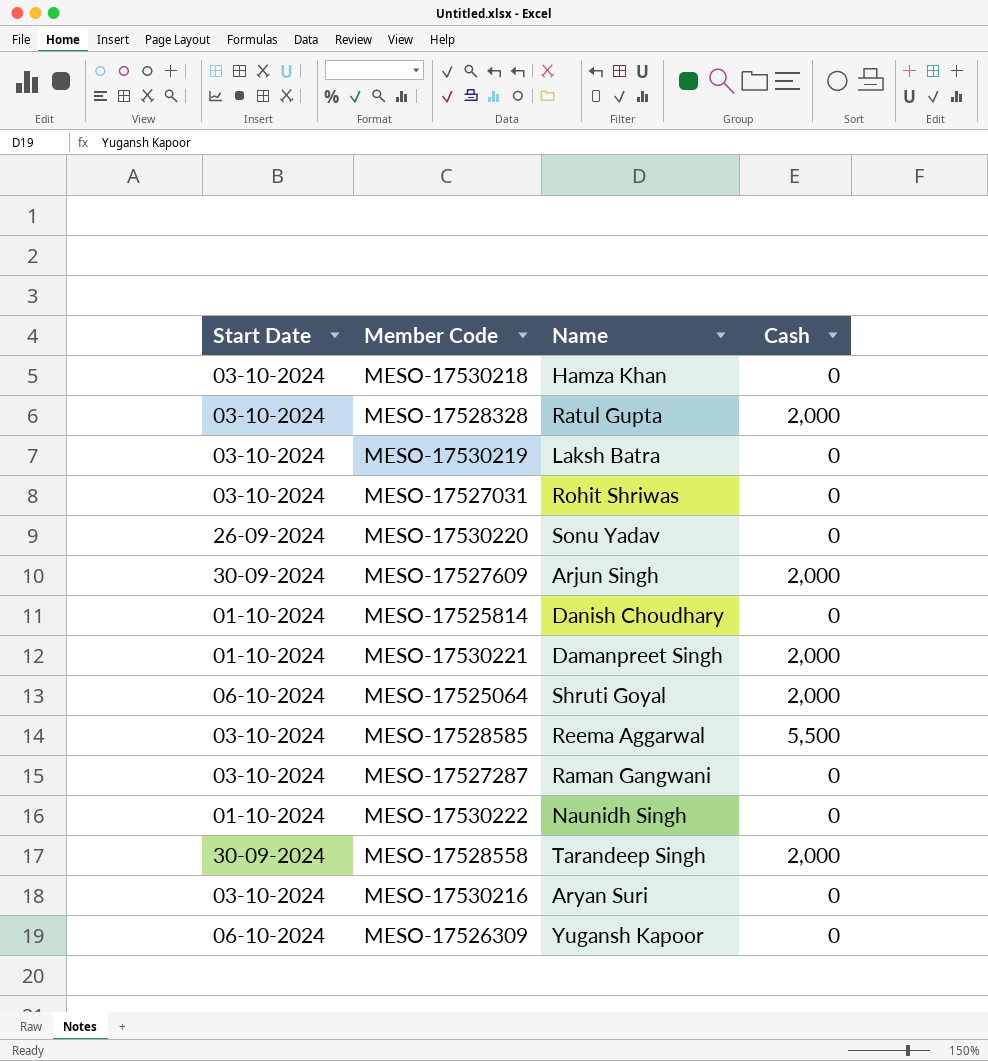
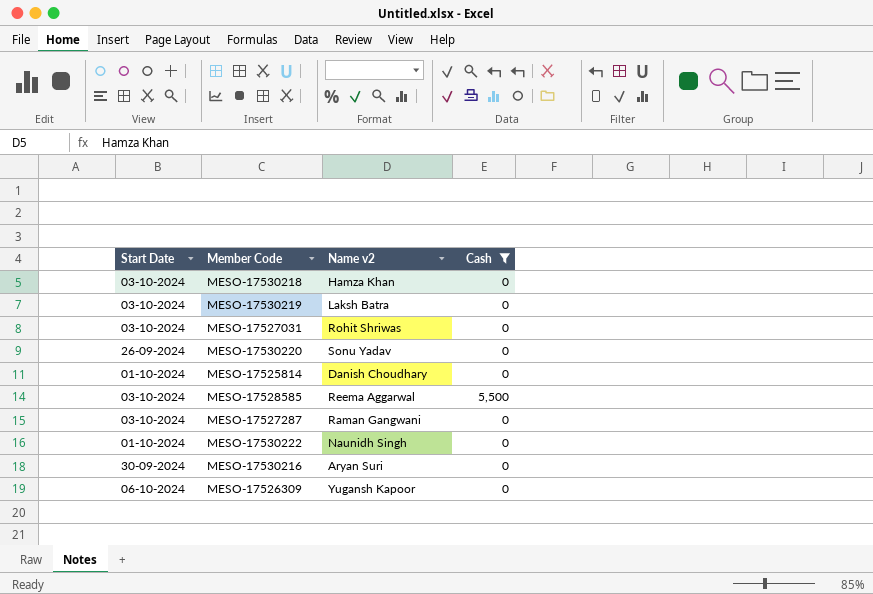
filter: none -> Cash != 2,000
column name: Name -> Name v2
MESO-17530216 | Start Date: 03-10-2024 -> 30-09-2024

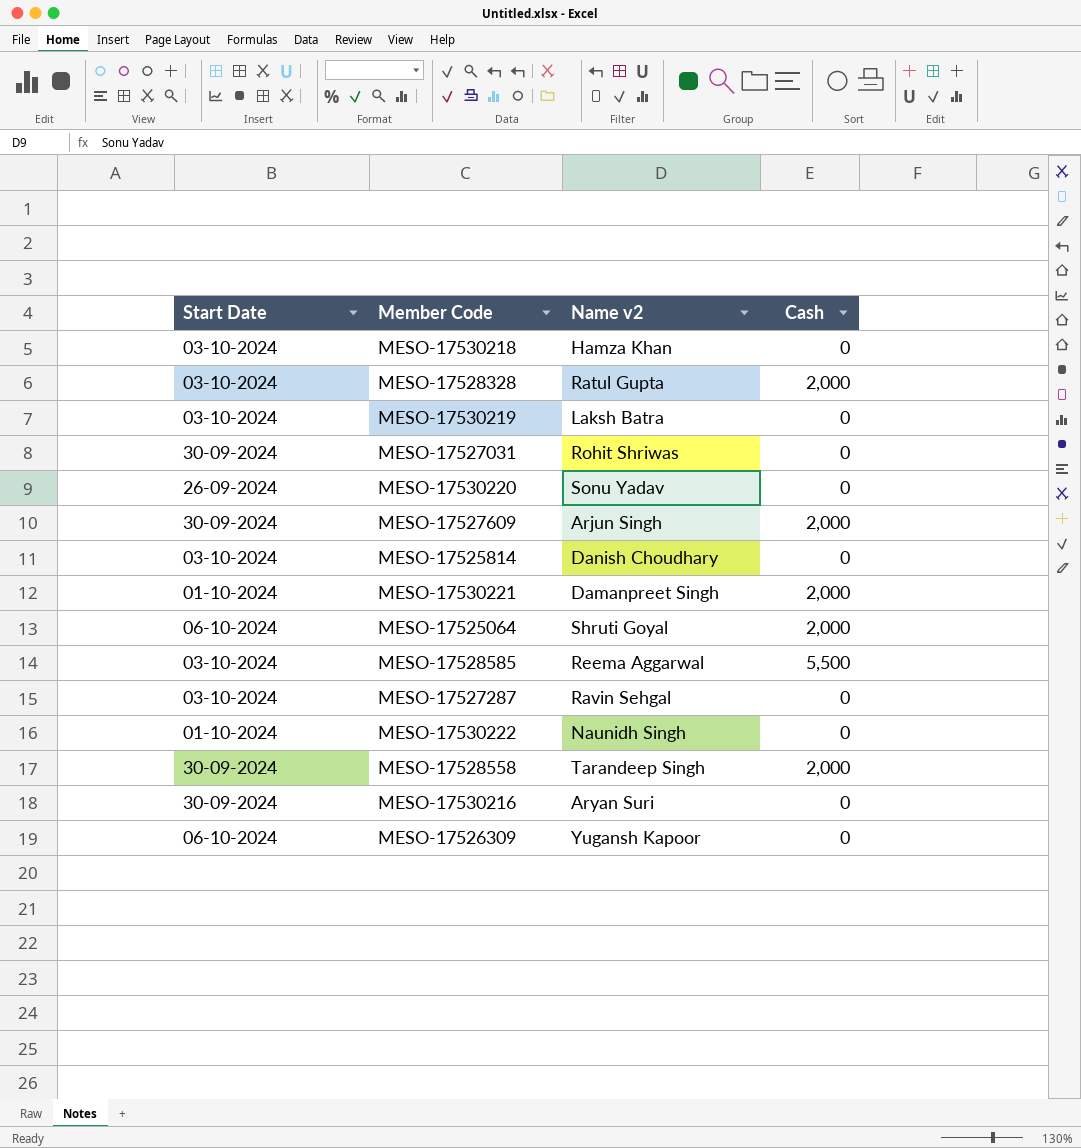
filter: Cash != 2,000 -> none
MESO-17527031 | Start Date: 03-10-2024 -> 30-09-2024
MESO-17525814 | Start Date: 01-10-2024 -> 03-10-2024
MESO-17527287 | Name v2: Raman Gangwani -> Ravin Sehgal

